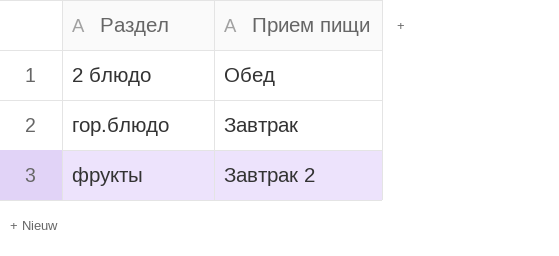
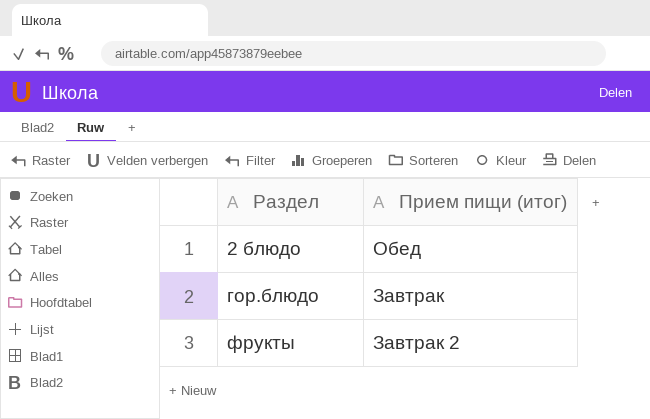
column name: Прием пищи -> Прием пищи (итог)

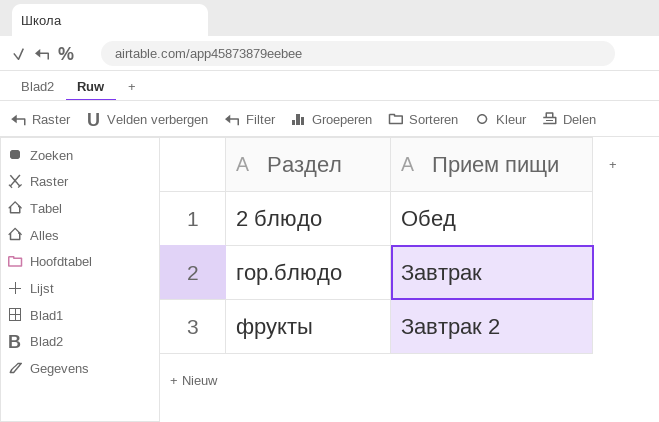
column name: Прием пищи (итог) -> Прием пищи

